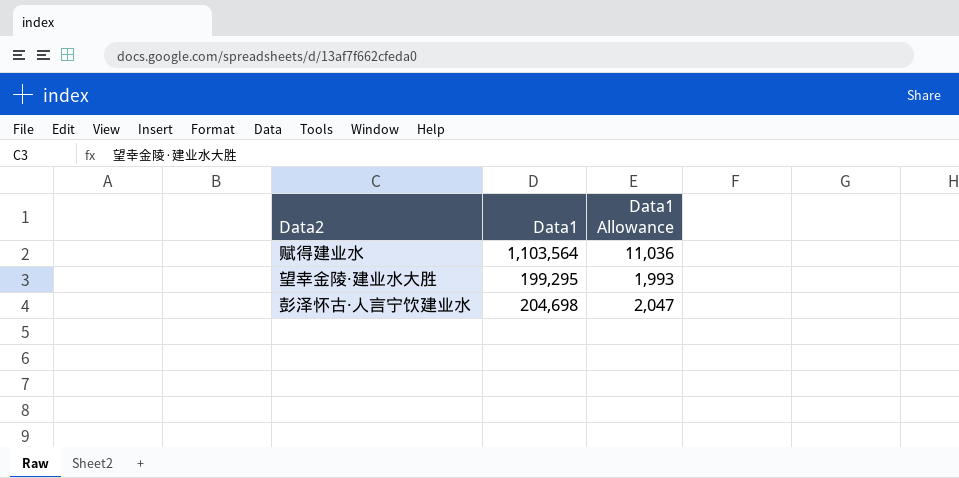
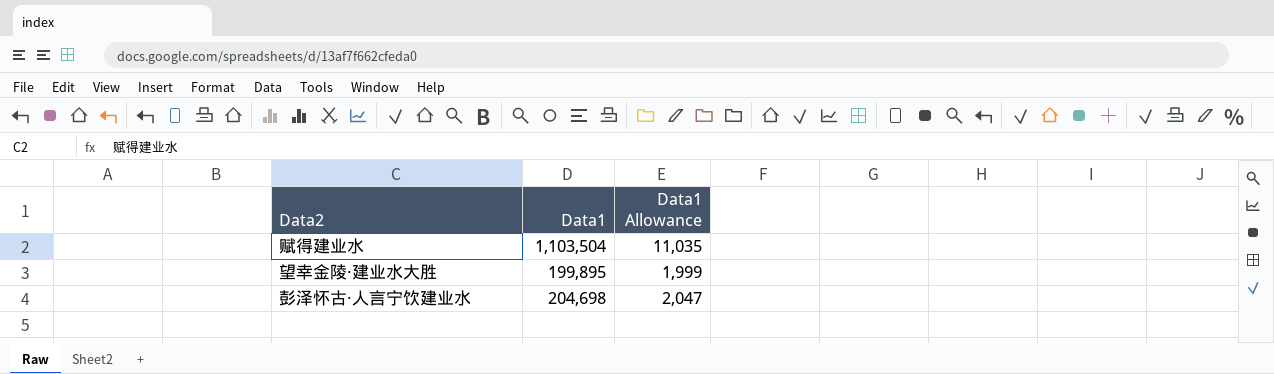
赋得建业水 | Data1: 1,103,564 -> 1,103,504
赋得建业水 | Data1 Allowance: 11,036 -> 11,035
望幸金陵·建业水大胜 | Data1: 199,295 -> 199,895
望幸金陵·建业水大胜 | Data1 Allowance: 1,993 -> 1,999

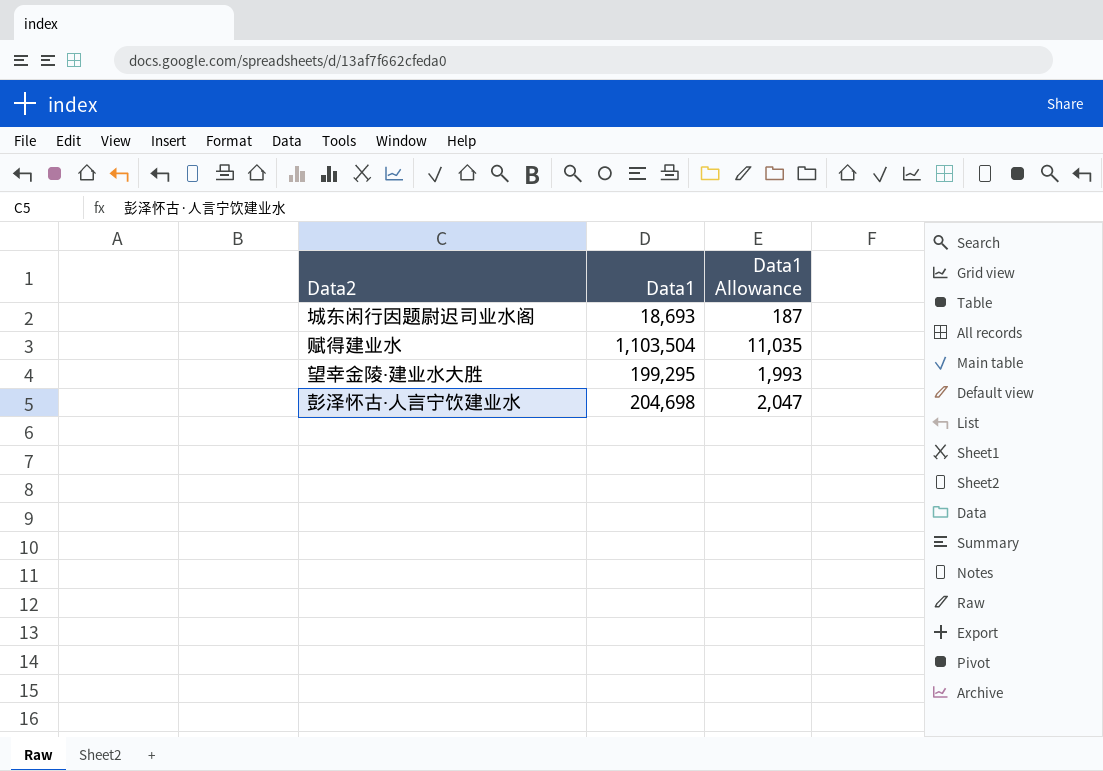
row 城东闲行因题尉迟司业水阁: none -> 18,693 | 187
望幸金陵·建业水大胜 | Data1: 199,895 -> 199,295
望幸金陵·建业水大胜 | Data1 Allowance: 1,999 -> 1,993

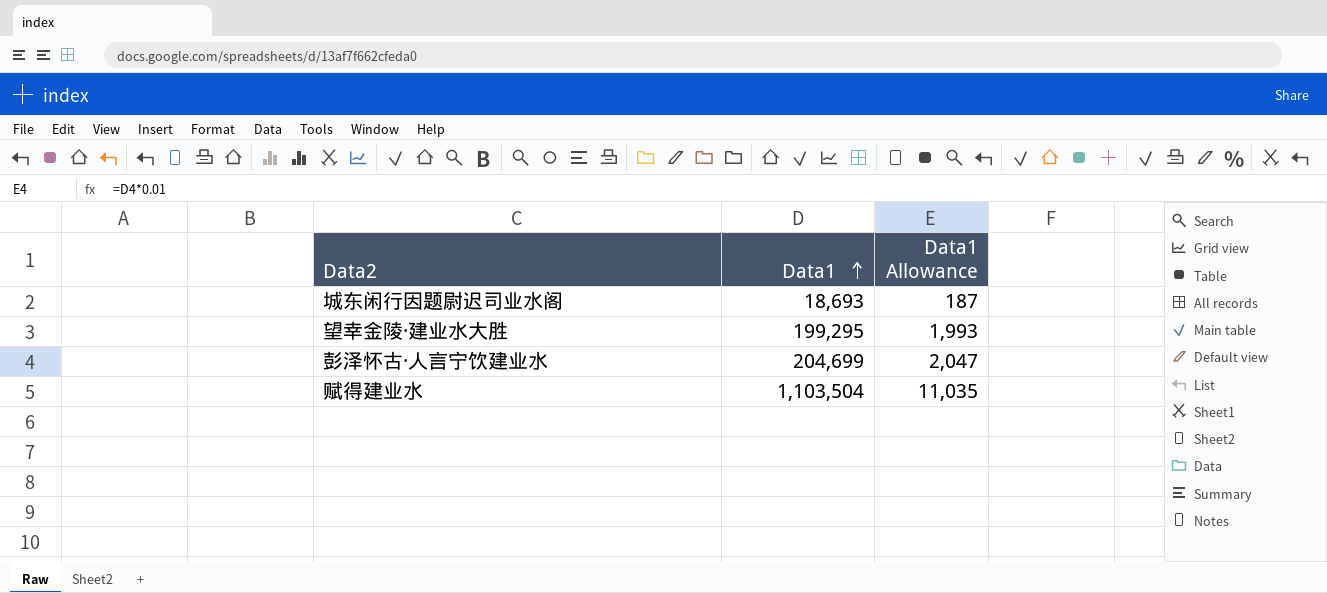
row order: none -> Data1 ascending
彭泽怀古·人言宁饮建业水 | Data1: 204,698 -> 204,699

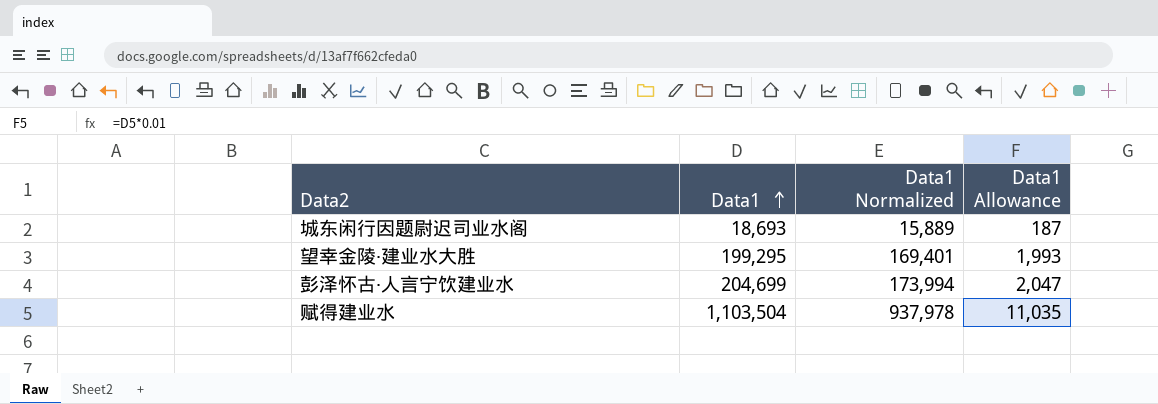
column Data1 Normalized | formula: none -> [Data1] * 0.85

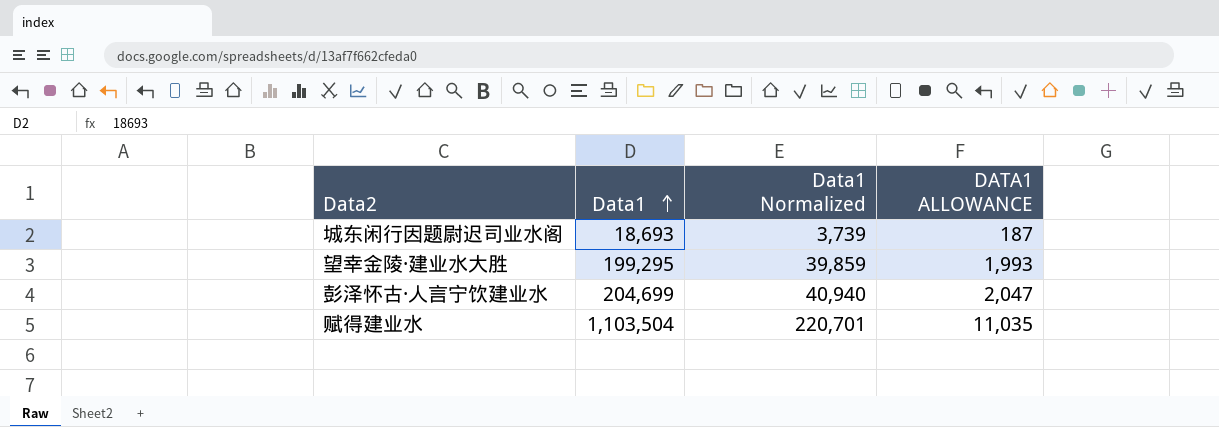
column Data1 Normalized | formula: [Data1] * 0.85 -> [Data1] * 0.2
column name: Data1 Allowance -> DATA1 ALLOWANCE

